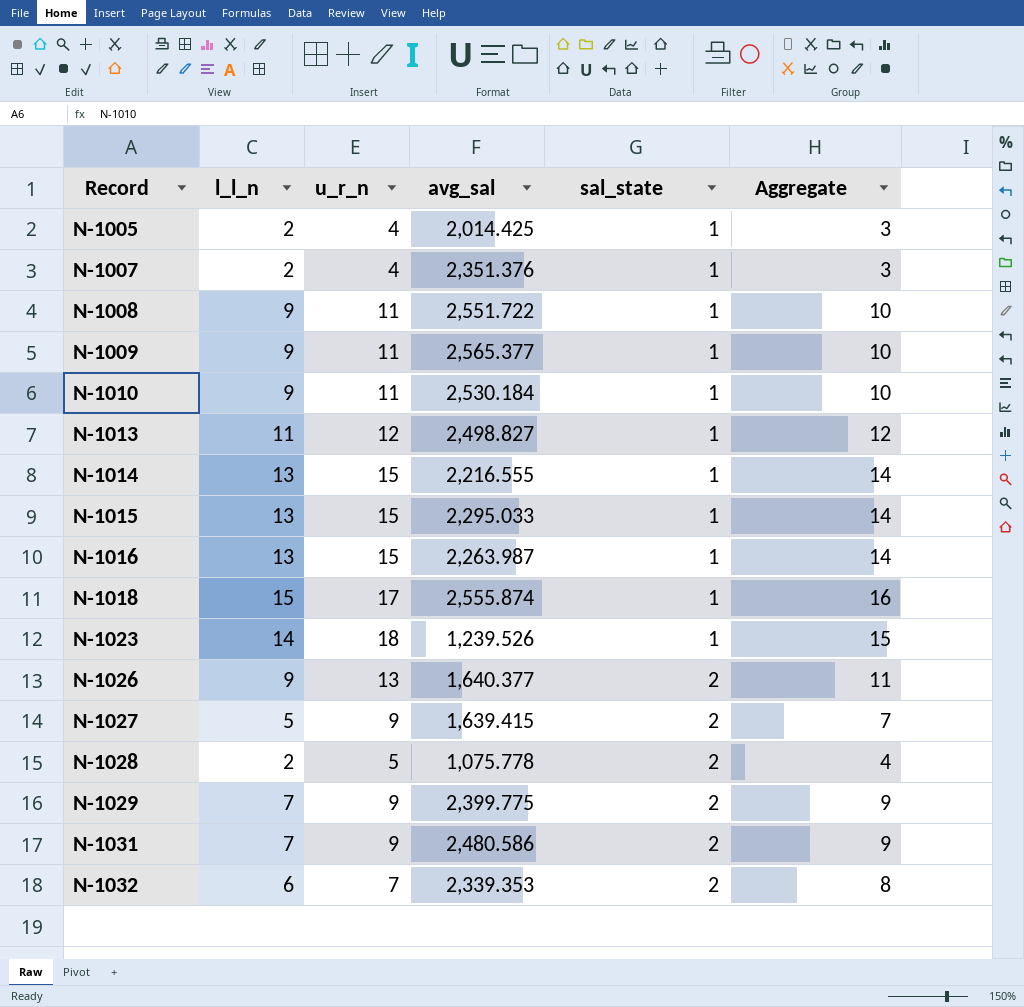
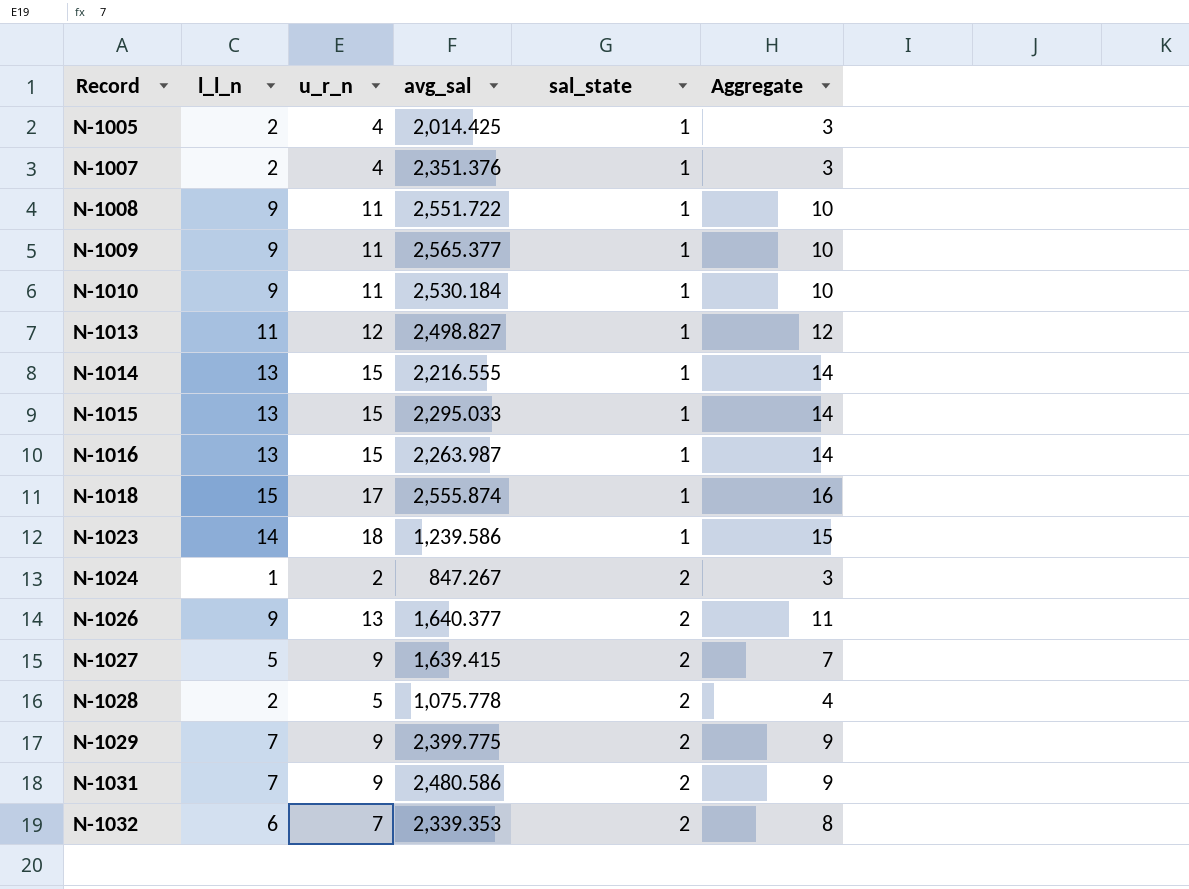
N-1023 | avg_sal: 1,239.526 -> 1,239.586
row N-1024: none -> 1 | 2 | 847.267 | 2 | 3

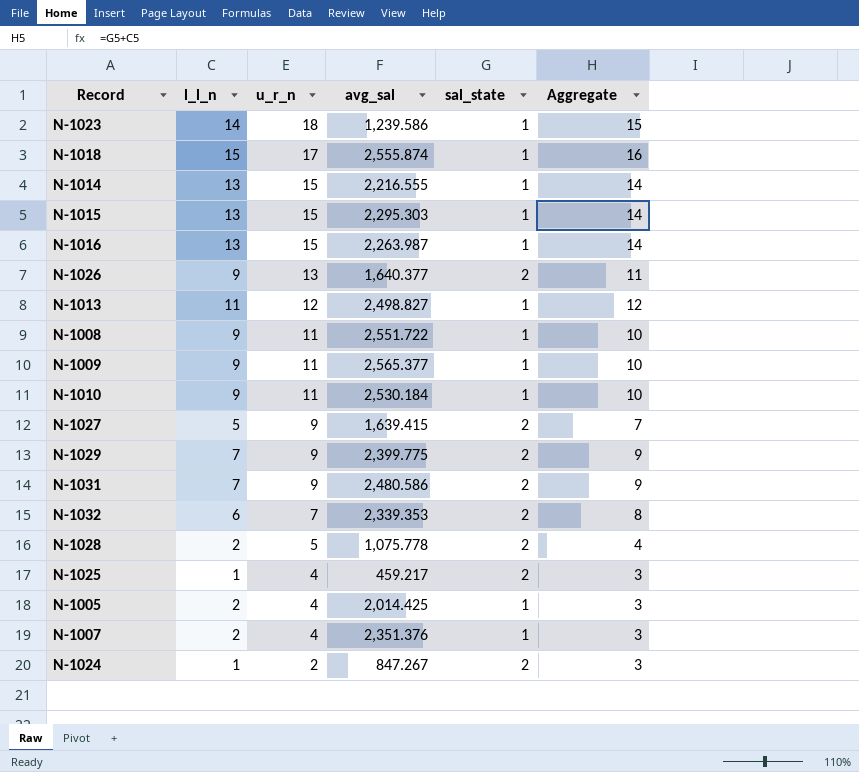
row order: Record ascending -> u_r_n descending
N-1015 | avg_sal: 2,295.033 -> 2,295.303
row N-1025: none -> 1 | 4 | 459.217 | 2 | 3

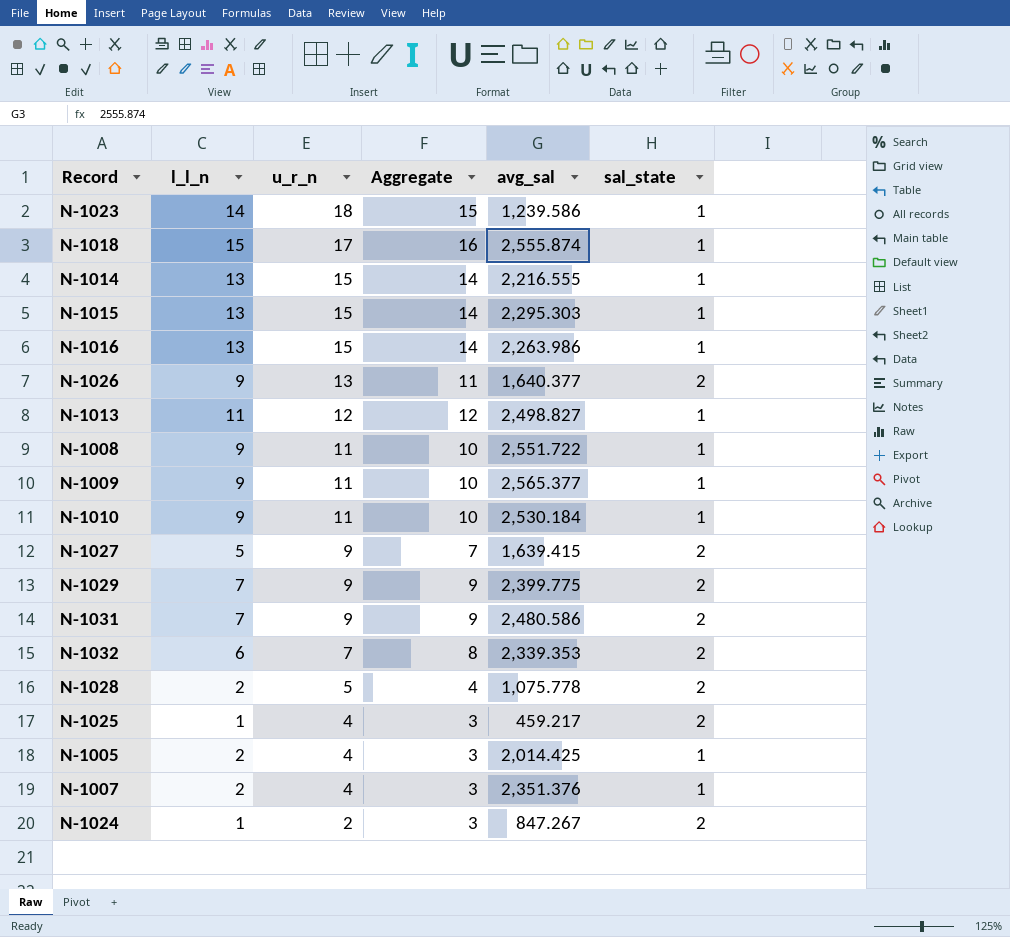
column Aggregate | position: 6 -> 4
N-1016 | avg_sal: 2,263.987 -> 2,263.986

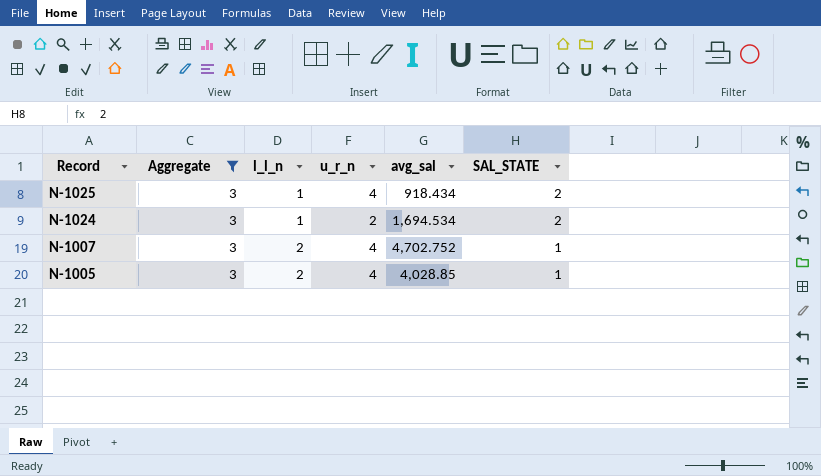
filter: none -> Aggregate = 3
row order: u_r_n descending -> Record descending
column Aggregate | position: 4 -> 2
column name: sal_state -> SAL_STATE
N-1025 | avg_sal: 459.217 -> 918.434
N-1024 | avg_sal: 847.267 -> 1,694.534
N-1007 | avg_sal: 2,351.376 -> 4,702.752
N-1005 | avg_sal: 2,014.425 -> 4,028.85

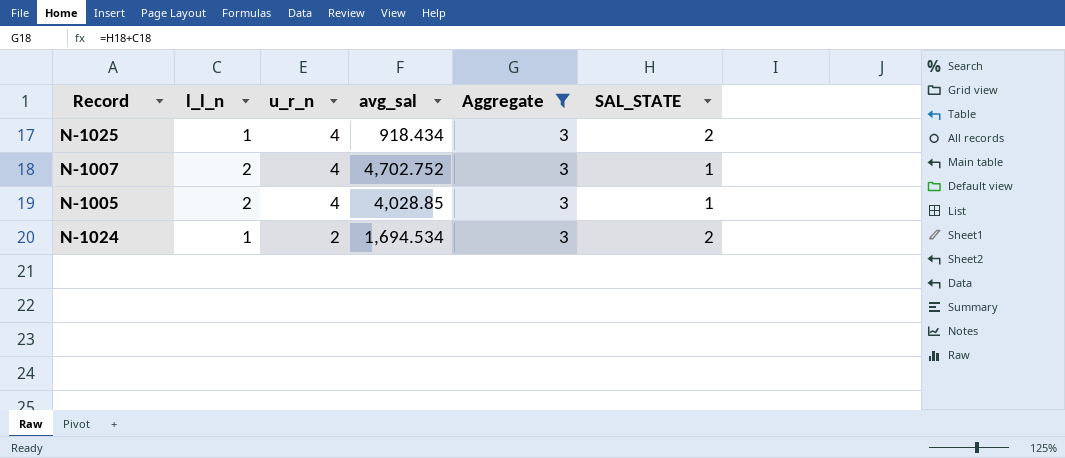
row order: Record descending -> u_r_n descending
column Aggregate | position: 2 -> 5

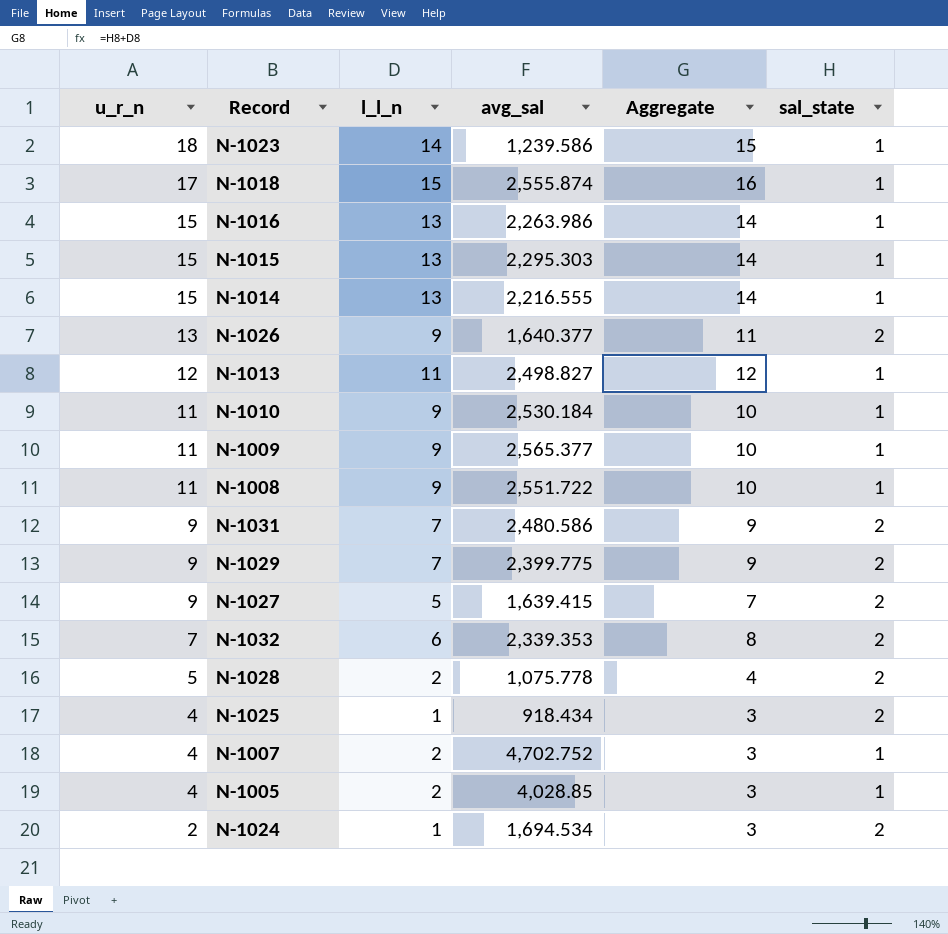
filter: Aggregate = 3 -> none
column u_r_n | position: 3 -> 1
column name: SAL_STATE -> sal_state

